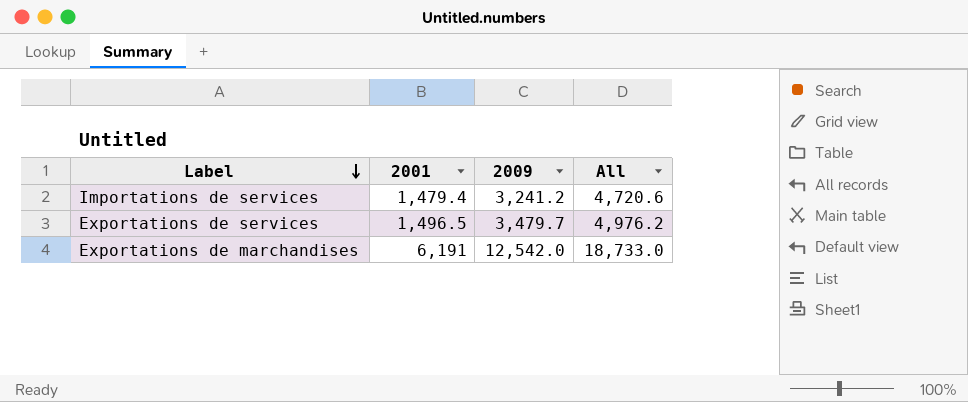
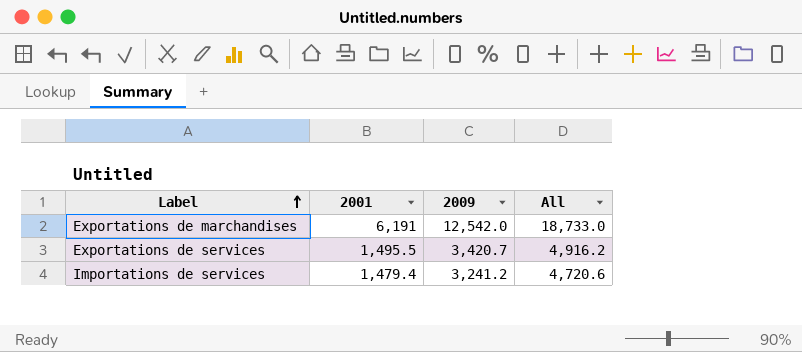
row order: Label descending -> Label ascending
Exportations de services | 2001: 1,496.5 -> 1,495.5
Exportations de services | 2009: 3,479.7 -> 3,420.7
Exportations de services | All: 4,976.2 -> 4,916.2

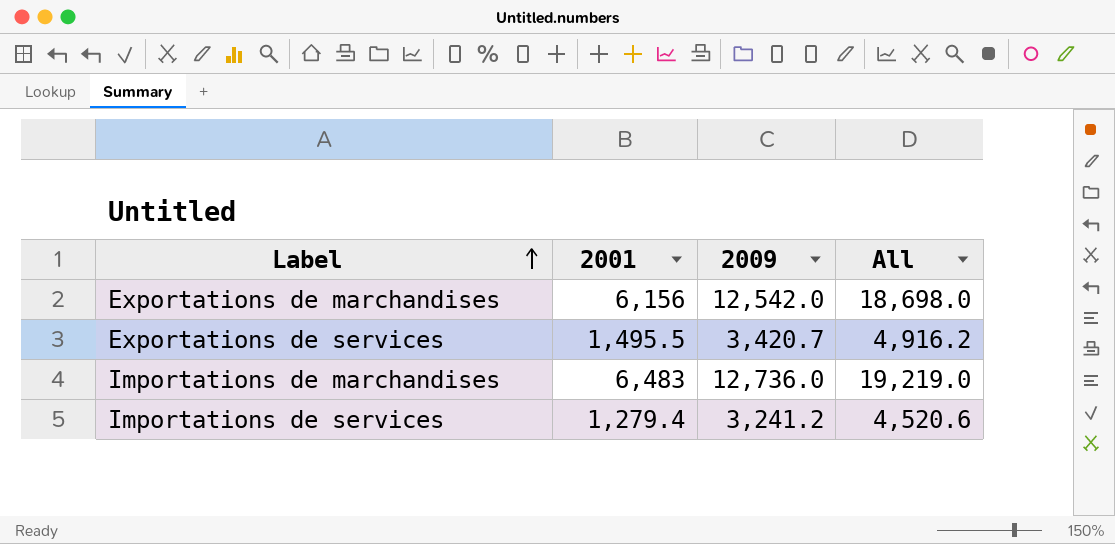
Exportations de marchandises | 2001: 6,191 -> 6,156
Exportations de marchandises | All: 18,733.0 -> 18,698.0
row Importations de marchandises: none -> 6,483 | 12,736.0 | 19,219.0
Importations de services | 2001: 1,479.4 -> 1,279.4
Importations de services | All: 4,720.6 -> 4,520.6

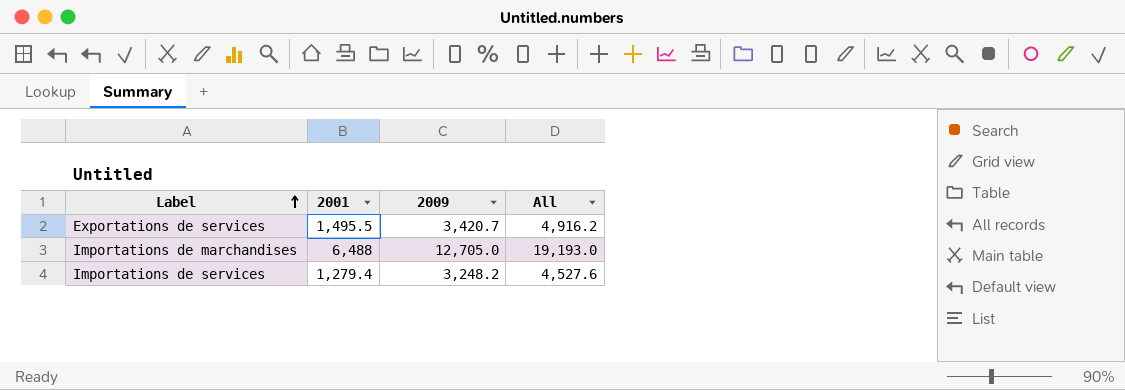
row Exportations de marchandises: 6,156 | 12,542.0 | 18,698.0 -> none
Importations de marchandises | 2001: 6,483 -> 6,488
Importations de marchandises | 2009: 12,736.0 -> 12,705.0
Importations de marchandises | All: 19,219.0 -> 19,193.0
Importations de services | 2009: 3,241.2 -> 3,248.2
Importations de services | All: 4,520.6 -> 4,527.6

